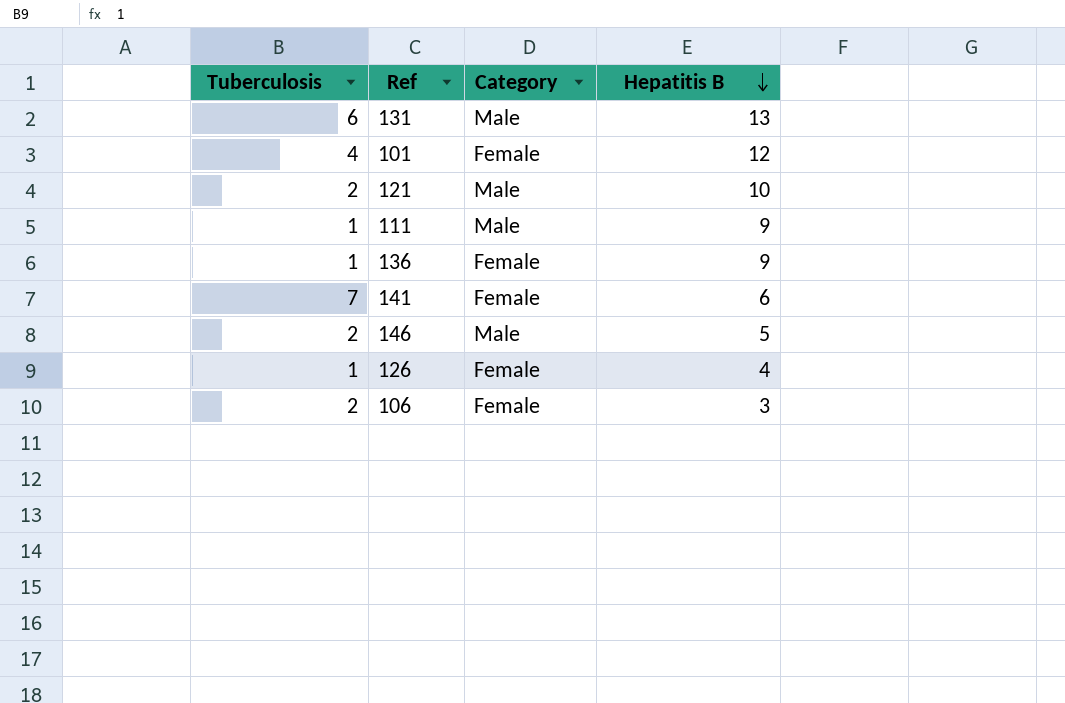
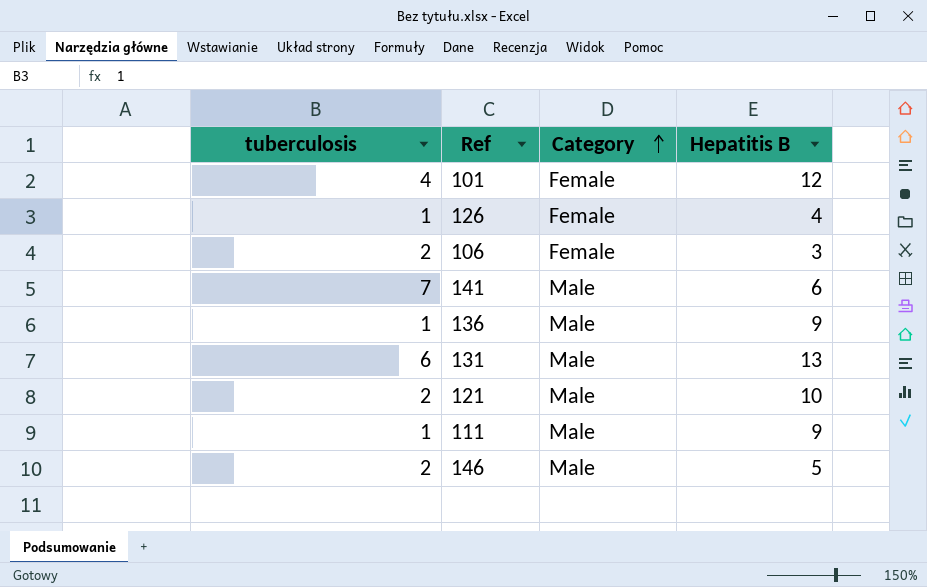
row order: Hepatitis B descending -> Category ascending
column name: Tuberculosis -> tuberculosis
141 | Category: Female -> Male
136 | Category: Female -> Male

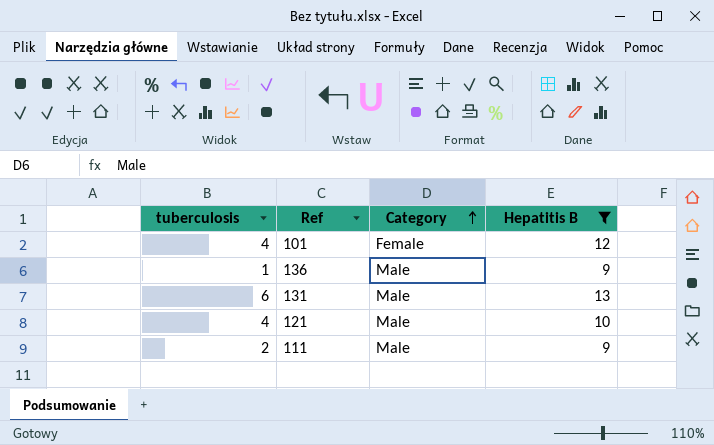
filter: none -> Hepatitis B >= 9
121 | tuberculosis: 2 -> 4
111 | tuberculosis: 1 -> 2

